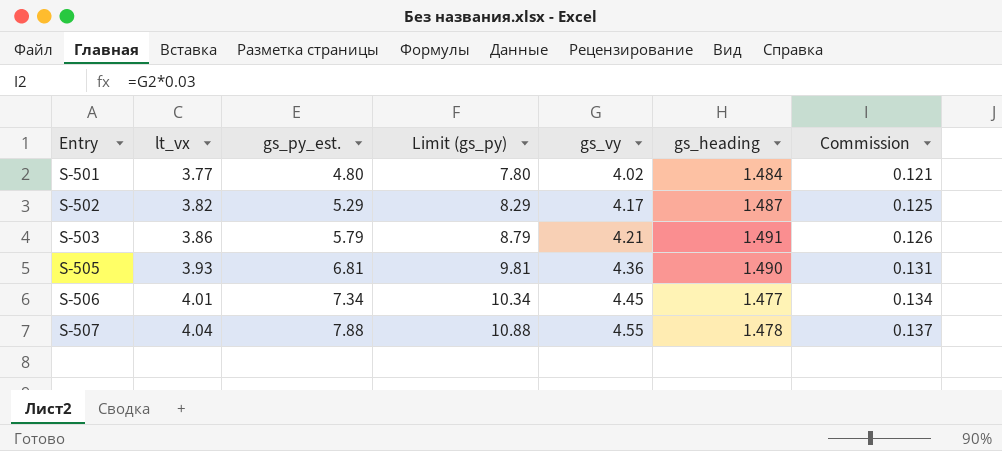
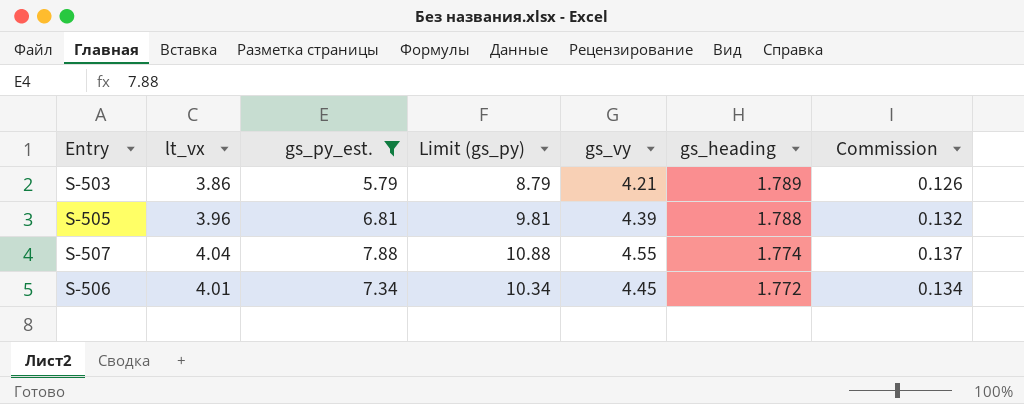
filter: none -> gs_py_est. >= 5.79
row order: Entry ascending -> gs_heading descending
S-503 | gs_heading: 1.491 -> 1.789
S-505 | lt_vx: 3.93 -> 3.96
S-505 | gs_vy: 4.36 -> 4.39
S-505 | gs_heading: 1.490 -> 1.788
S-505 | Commission: 0.131 -> 0.132
S-507 | gs_heading: 1.478 -> 1.774
S-506 | gs_heading: 1.477 -> 1.772

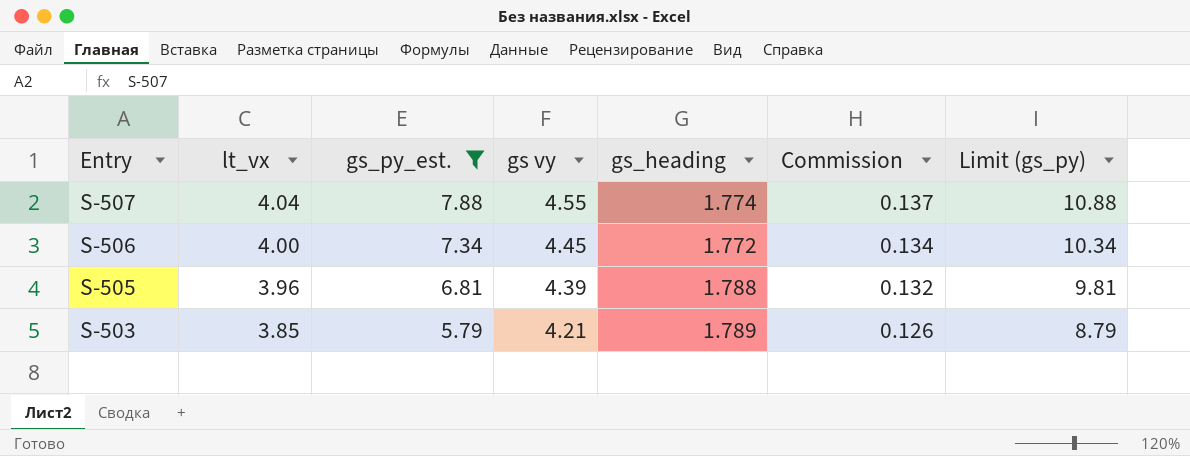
row order: gs_heading descending -> Entry descending
column name: gs_vy -> gs vy
column Limit (gs_py) | position: 4 -> 7
S-506 | lt_vx: 4.01 -> 4.00
S-503 | lt_vx: 3.86 -> 3.85

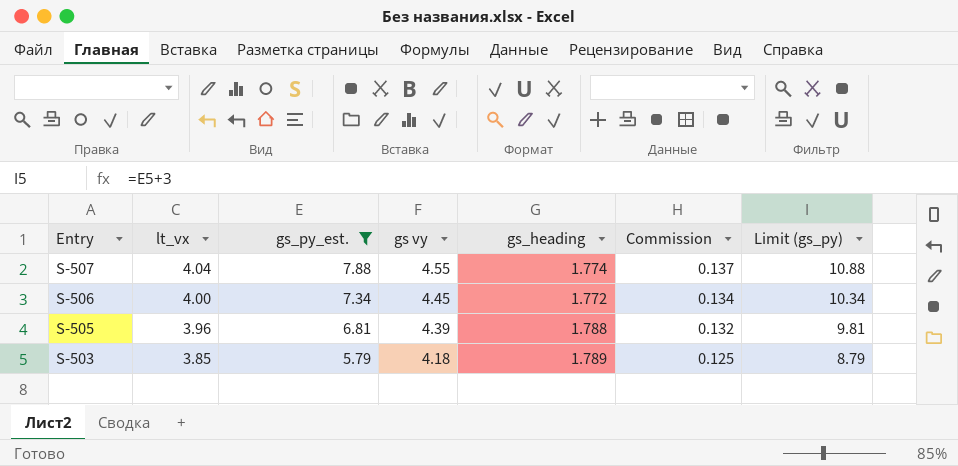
S-503 | gs vy: 4.21 -> 4.18
S-503 | Commission: 0.126 -> 0.125

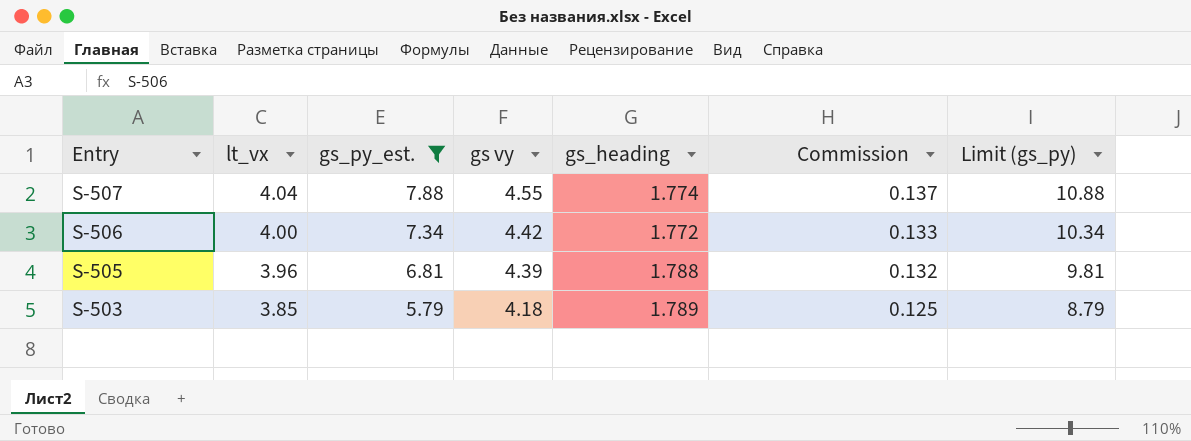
S-506 | gs vy: 4.45 -> 4.42
S-506 | Commission: 0.134 -> 0.133

